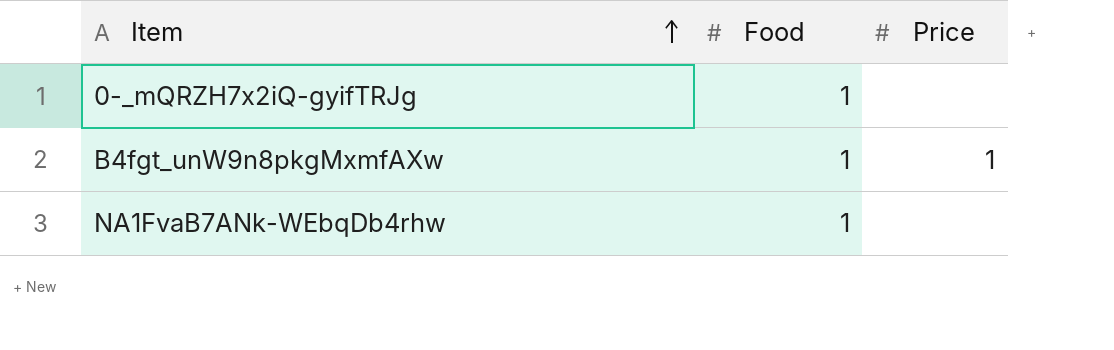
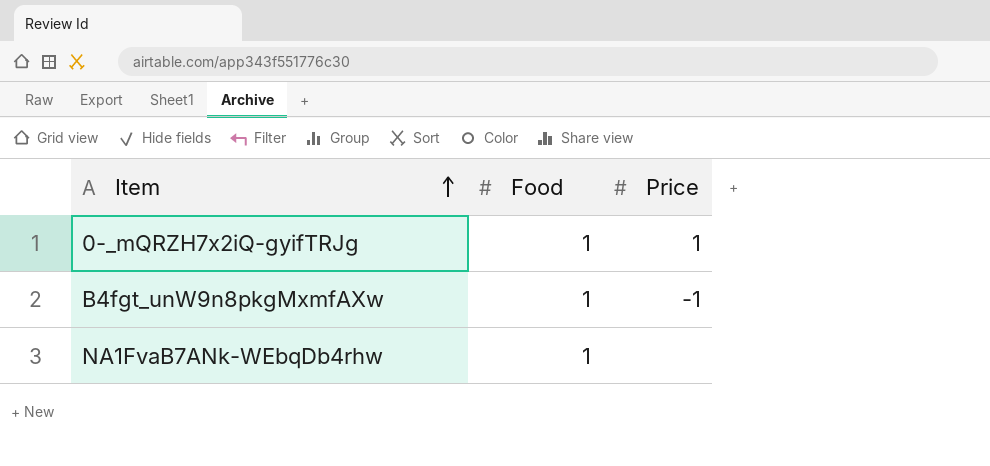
0-_mQRZH7x2iQ-gyifTRJg | Price: none -> 1
B4fgt_unW9n8pkgMxmfAXw | Price: 1 -> -1

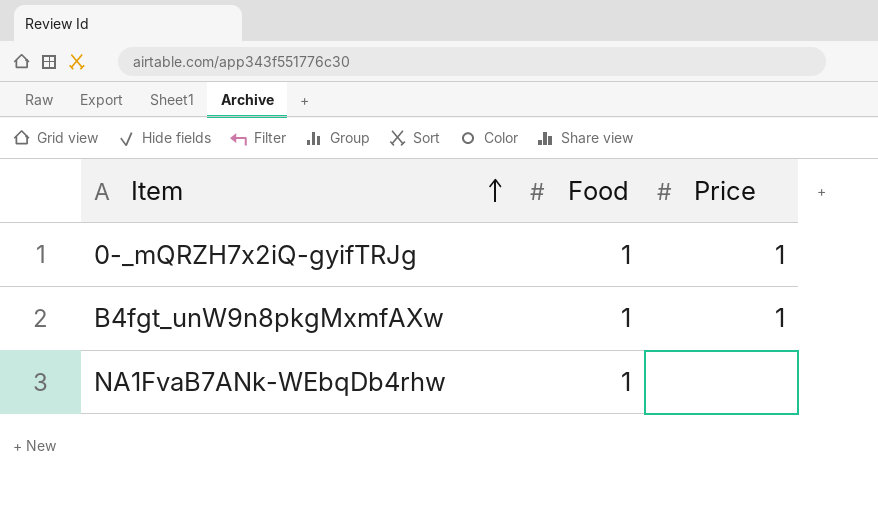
B4fgt_unW9n8pkgMxmfAXw | Price: -1 -> 1

